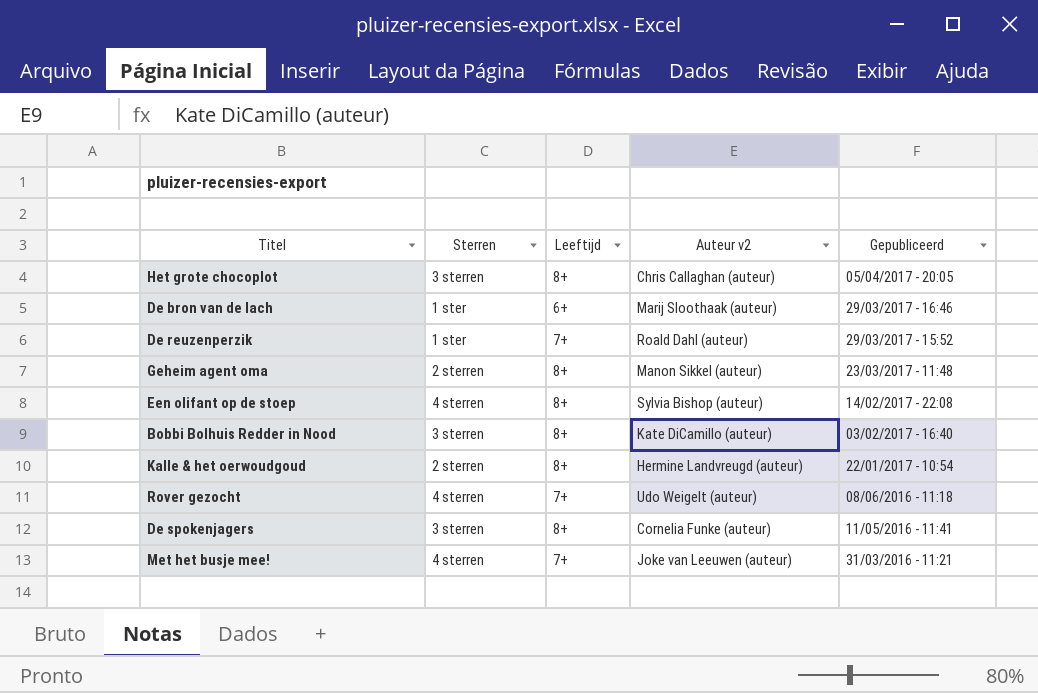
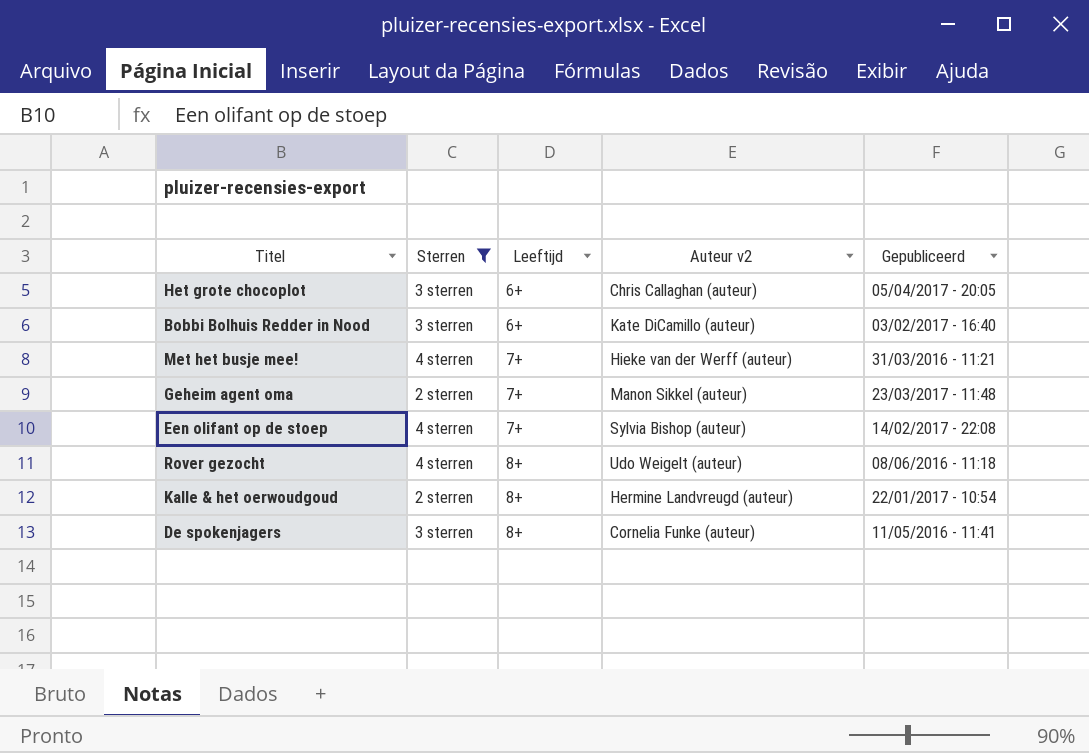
filter: none -> Sterren != 1 ster
row order: Gepubliceerd descending -> Leeftijd ascending
Het grote chocoplot | Leeftijd: 8+ -> 6+
Bobbi Bolhuis Redder in Nood | Leeftijd: 8+ -> 6+
Met het busje mee! | Auteur v2: Joke van Leeuwen (auteur) -> Hieke van der Werff (auteur)
Geheim agent oma | Leeftijd: 8+ -> 7+
Een olifant op de stoep | Leeftijd: 8+ -> 7+
Rover gezocht | Leeftijd: 7+ -> 8+

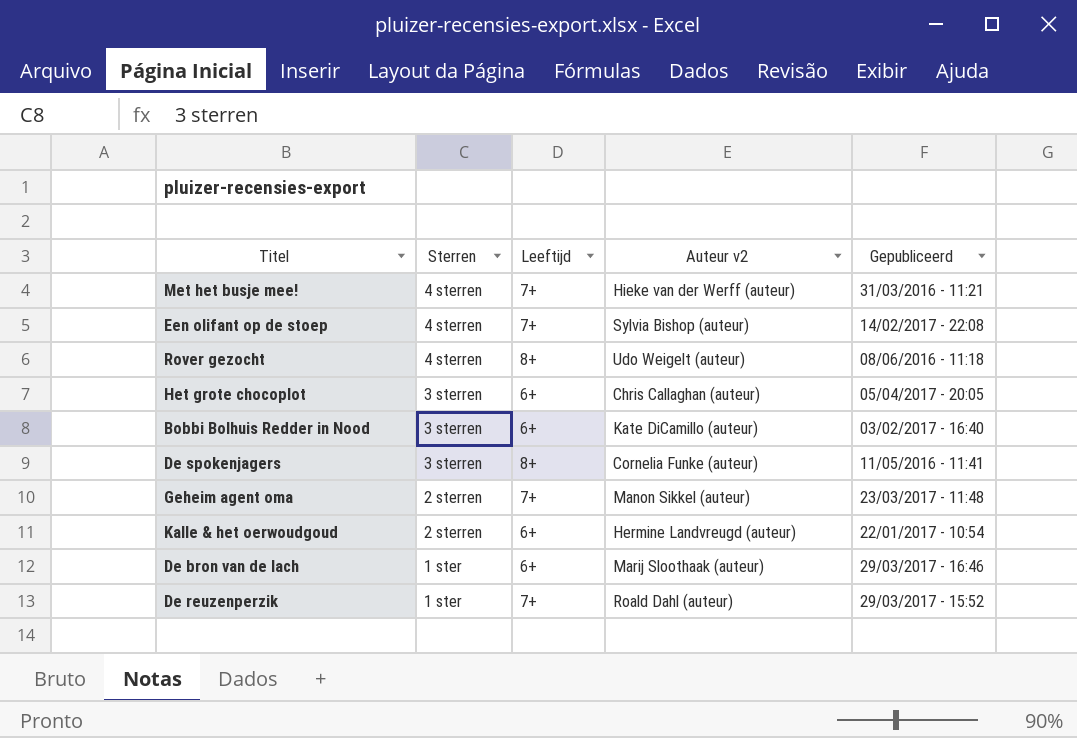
filter: Sterren != 1 ster -> none
row order: Leeftijd ascending -> Sterren descending
Kalle & het oerwoudgoud | Leeftijd: 8+ -> 6+

